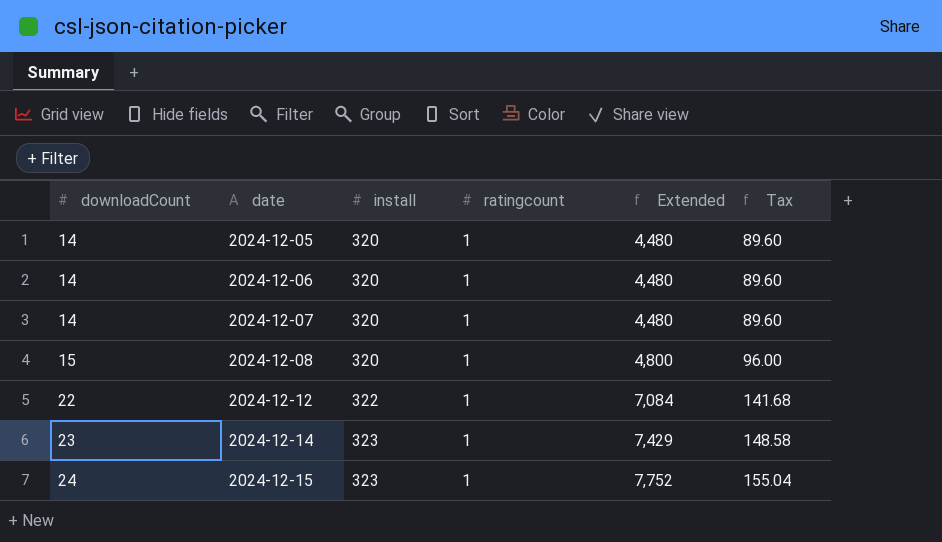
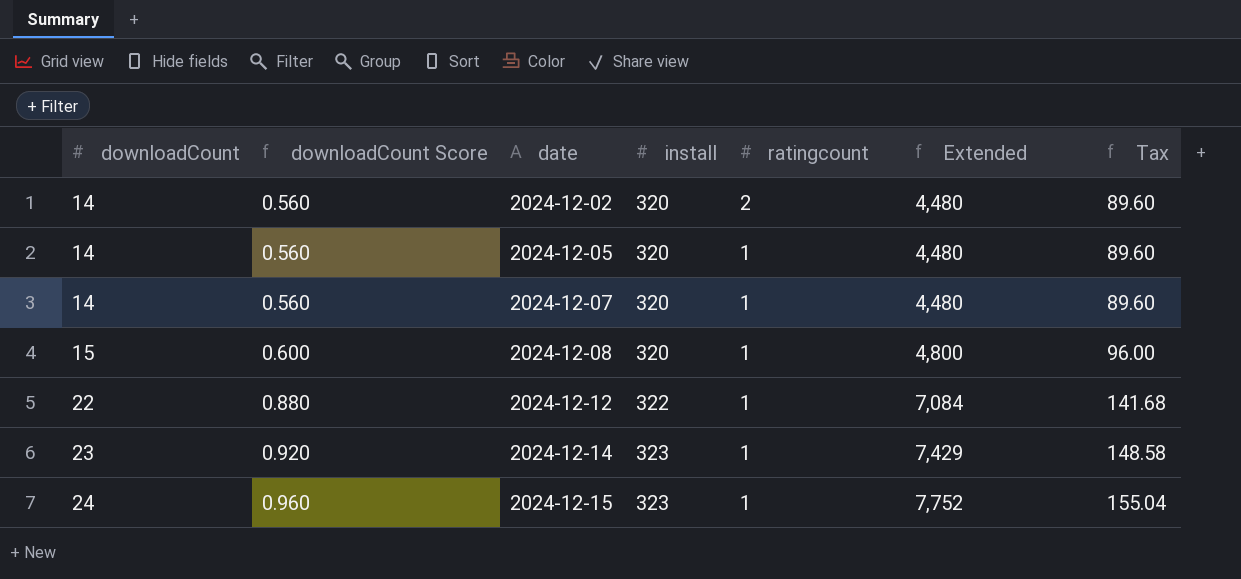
column downloadCount Score | formula: none -> [downloadCount] * 0.04
row 2024-12-06: 14 | 320 | 1 | 4,480 | 89.60 -> none
row 2024-12-02: none -> 14 | 0.560 | 320 | 2 | 4,480 | 89.60

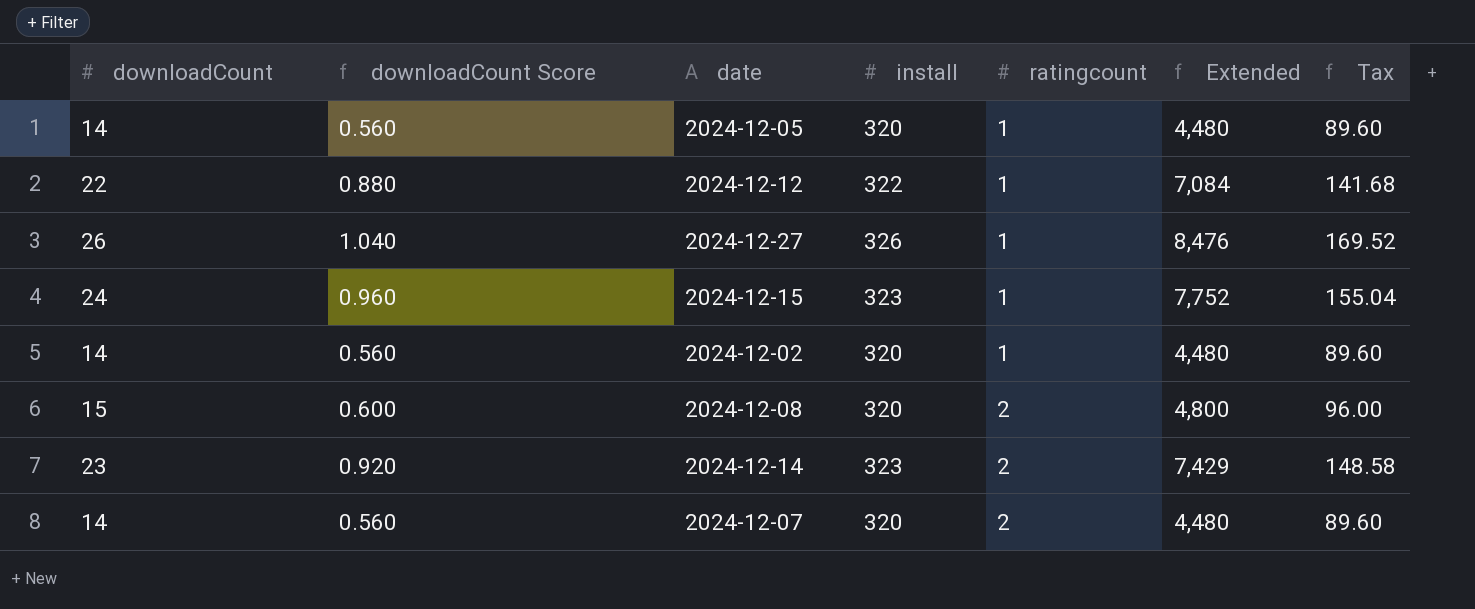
row order: downloadCount ascending -> ratingcount ascending
row 2024-12-27: none -> 26 | 1.040 | 326 | 1 | 8,476 | 169.52
2024-12-02 | ratingcount: 2 -> 1
2024-12-08 | ratingcount: 1 -> 2
2024-12-14 | ratingcount: 1 -> 2
2024-12-07 | ratingcount: 1 -> 2

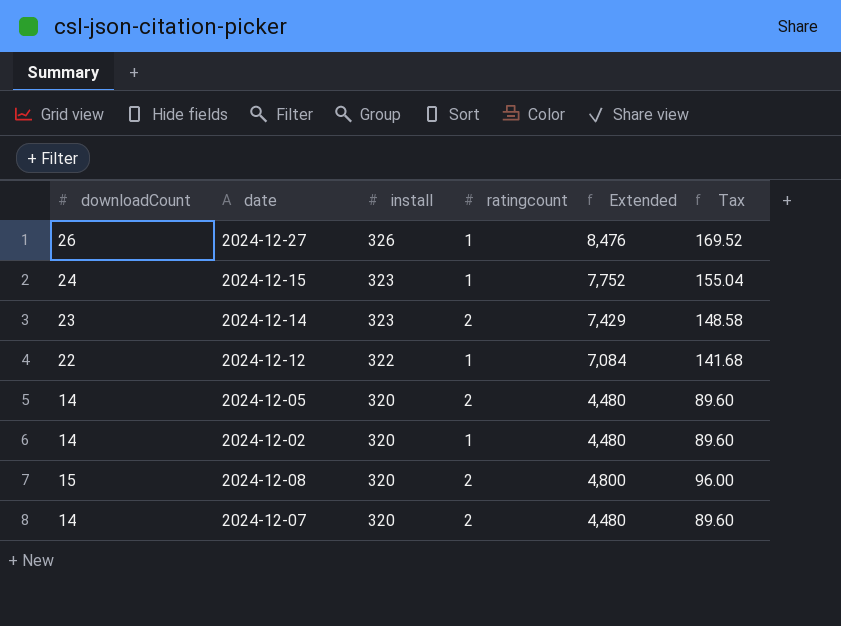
row order: ratingcount ascending -> install descending
column downloadCount Score | formula: [downloadCount] * 0.04 -> none
2024-12-05 | ratingcount: 1 -> 2

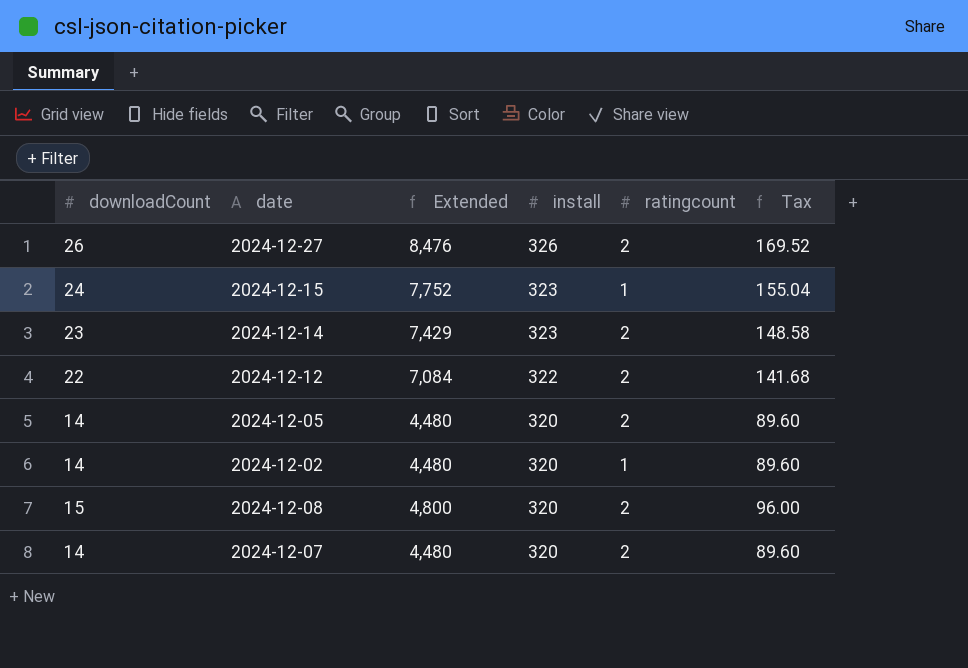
column Extended | position: 5 -> 3
2024-12-27 | ratingcount: 1 -> 2
2024-12-12 | ratingcount: 1 -> 2

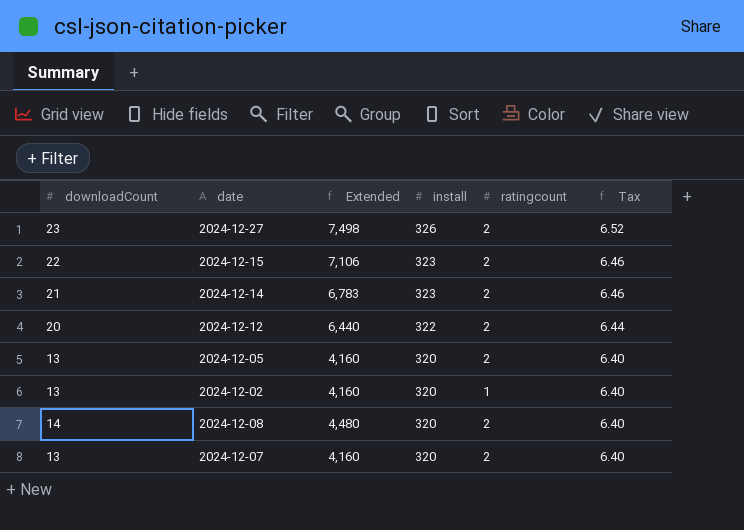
column Tax | formula: [Extended] * 0.02 -> [install] * 0.02
2024-12-27 | downloadCount: 26 -> 23
2024-12-27 | Extended: 8,476 -> 7,498
2024-12-15 | downloadCount: 24 -> 22
2024-12-15 | Extended: 7,752 -> 7,106
2024-12-15 | ratingcount: 1 -> 2
2024-12-14 | downloadCount: 23 -> 21
2024-12-14 | Extended: 7,429 -> 6,783
2024-12-12 | downloadCount: 22 -> 20
2024-12-12 | Extended: 7,084 -> 6,440
2024-12-05 | downloadCount: 14 -> 13
2024-12-05 | Extended: 4,480 -> 4,160
2024-12-02 | downloadCount: 14 -> 13
2024-12-02 | Extended: 4,480 -> 4,160
2024-12-08 | downloadCount: 15 -> 14
2024-12-08 | Extended: 4,800 -> 4,480
2024-12-07 | downloadCount: 14 -> 13
2024-12-07 | Extended: 4,480 -> 4,160

